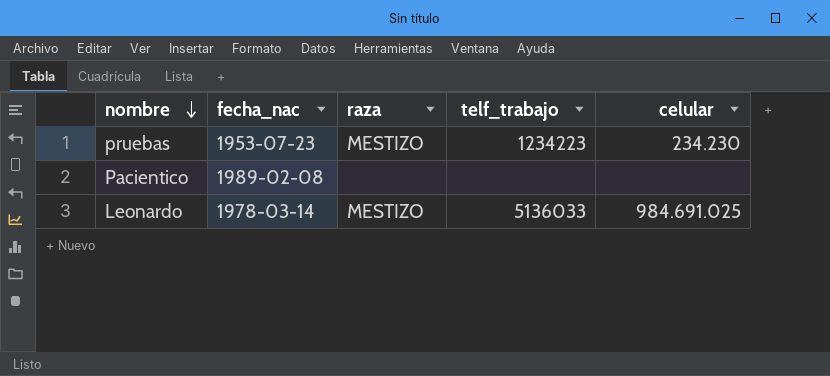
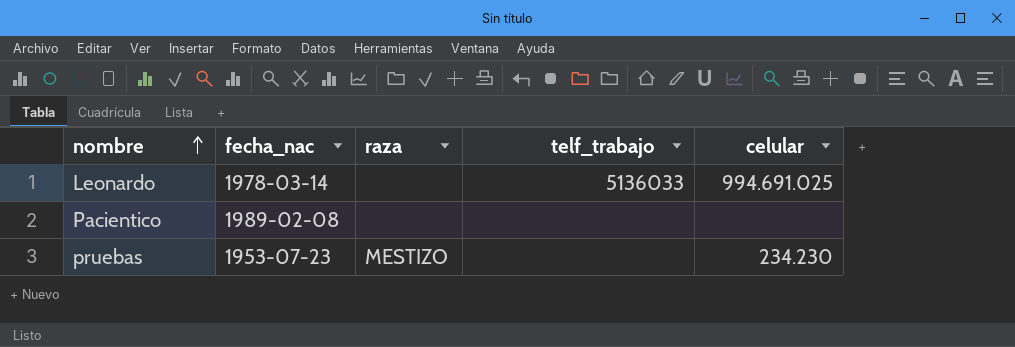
row order: nombre descending -> nombre ascending
Leonardo | raza: MESTIZO -> none
Leonardo | celular: 984.691.025 -> 994.691.025
pruebas | telf_trabajo: 1234223 -> none

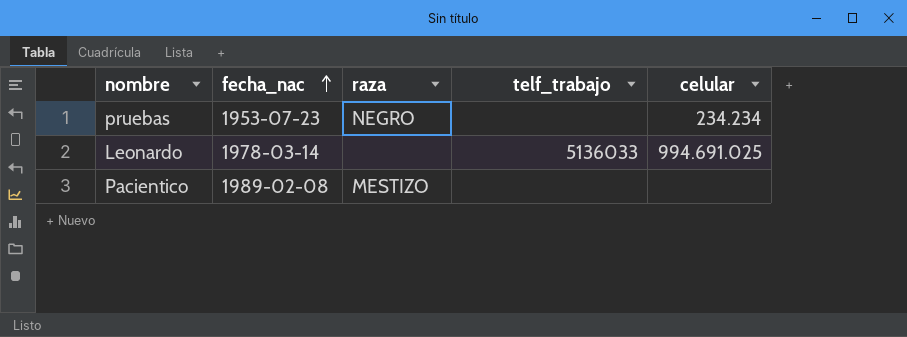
row order: nombre ascending -> fecha_nac ascending
pruebas | raza: MESTIZO -> NEGRO
pruebas | celular: 234.230 -> 234.234
Pacientico | raza: none -> MESTIZO

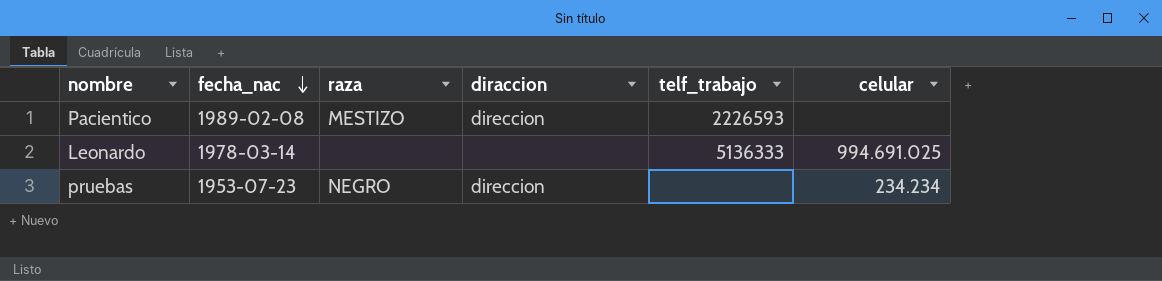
row order: fecha_nac ascending -> fecha_nac descending
column diraccion | position: none -> 4
Pacientico | telf_trabajo: none -> 2226593
Leonardo | telf_trabajo: 5136033 -> 5136333

